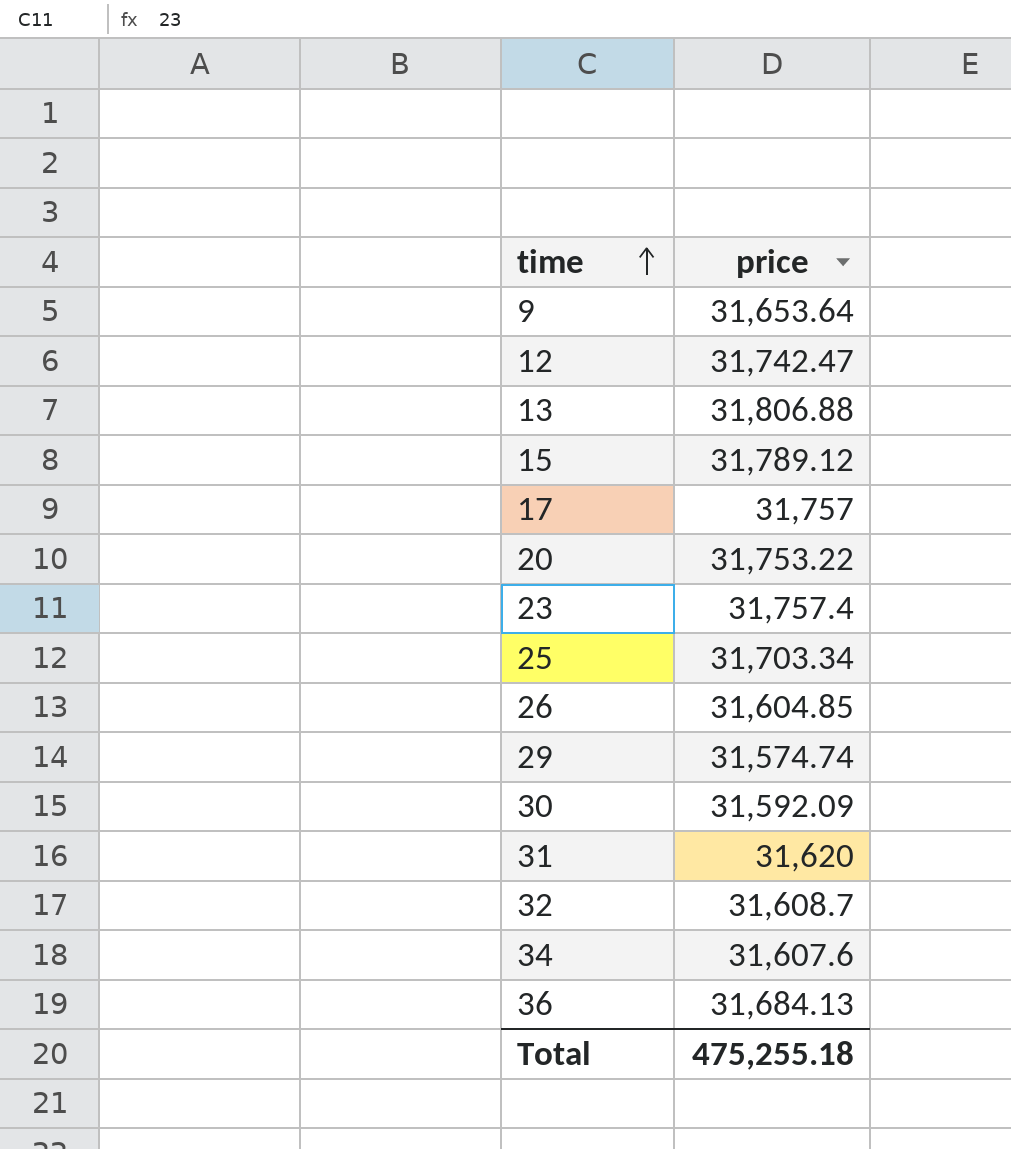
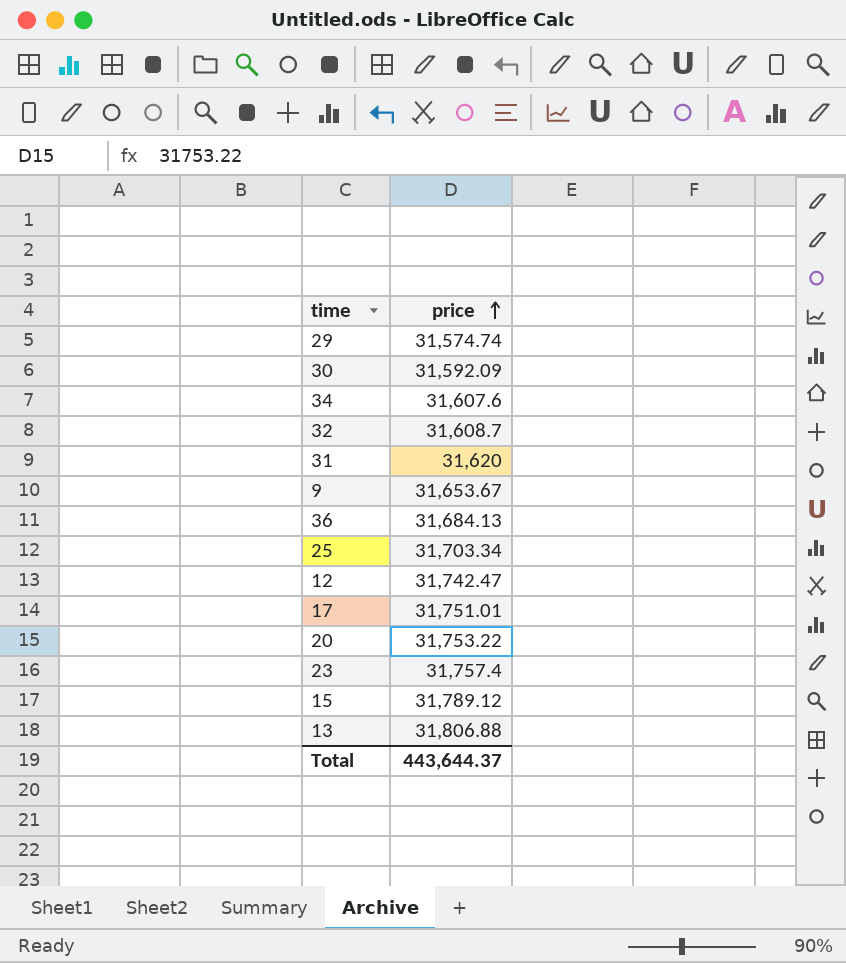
row order: time ascending -> price ascending
row 26: 31,604.85 -> none
9 | price: 31,653.64 -> 31,653.67
17 | price: 31,757 -> 31,751.01
Total | price: 475,255.18 -> 443,644.37

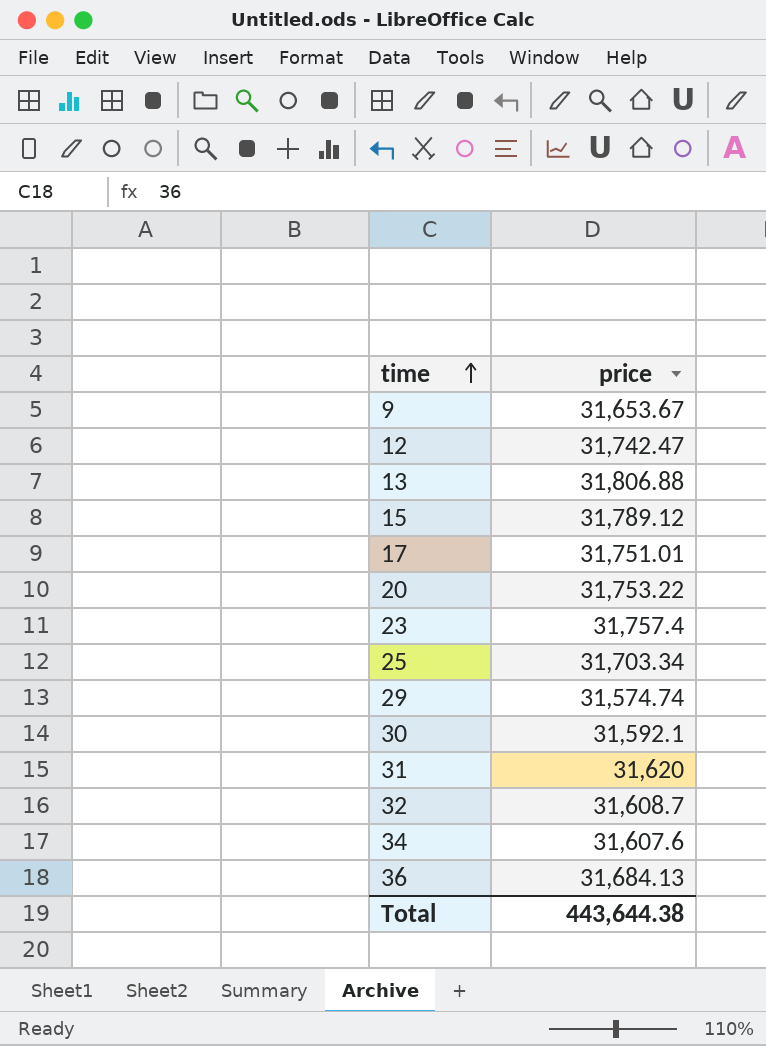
row order: price ascending -> time ascending
30 | price: 31,592.09 -> 31,592.1
Total | price: 443,644.37 -> 443,644.38

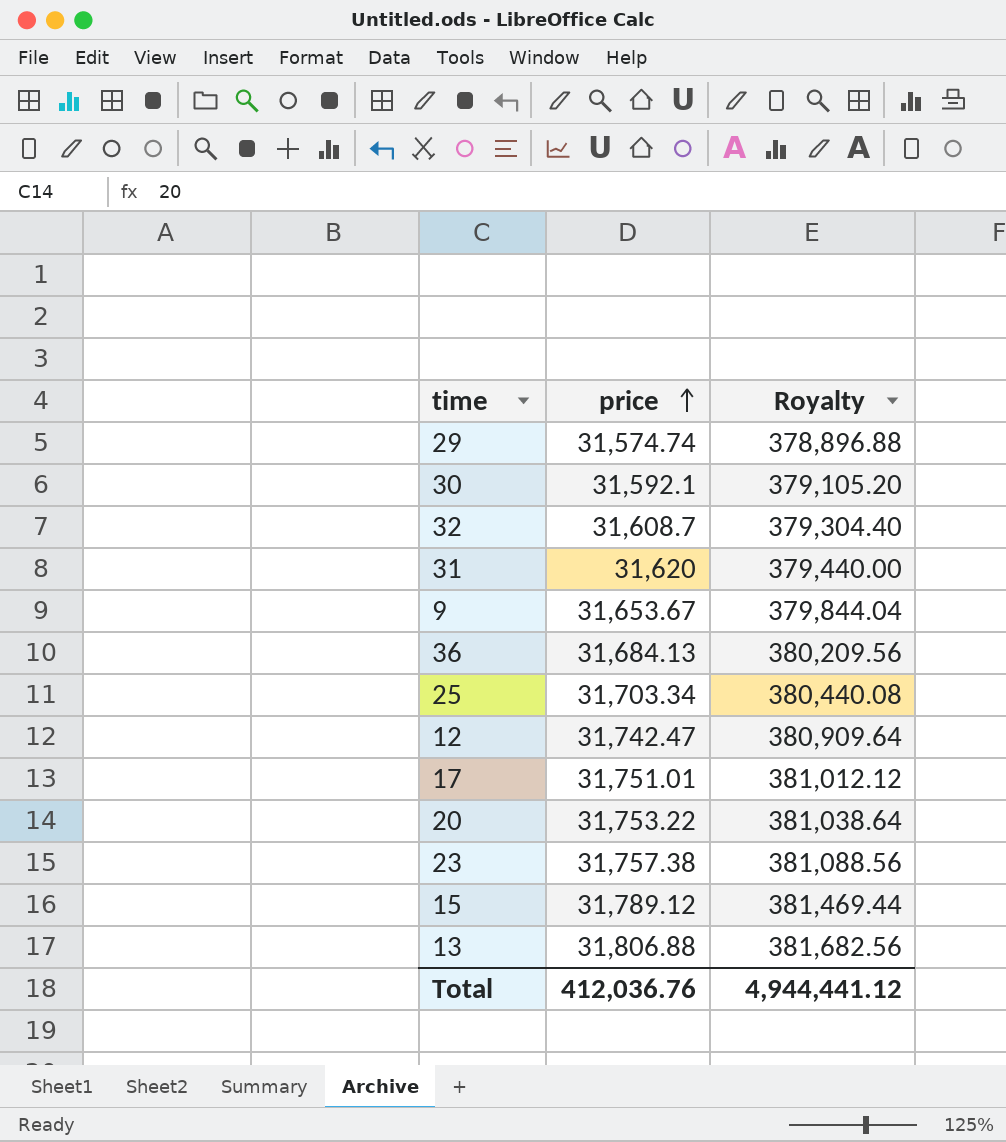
row order: time ascending -> price ascending
column Royalty | formula: none -> [price] * 12
row 34: 31,607.6 -> none
23 | price: 31,757.4 -> 31,757.38
Total | price: 443,644.38 -> 412,036.76

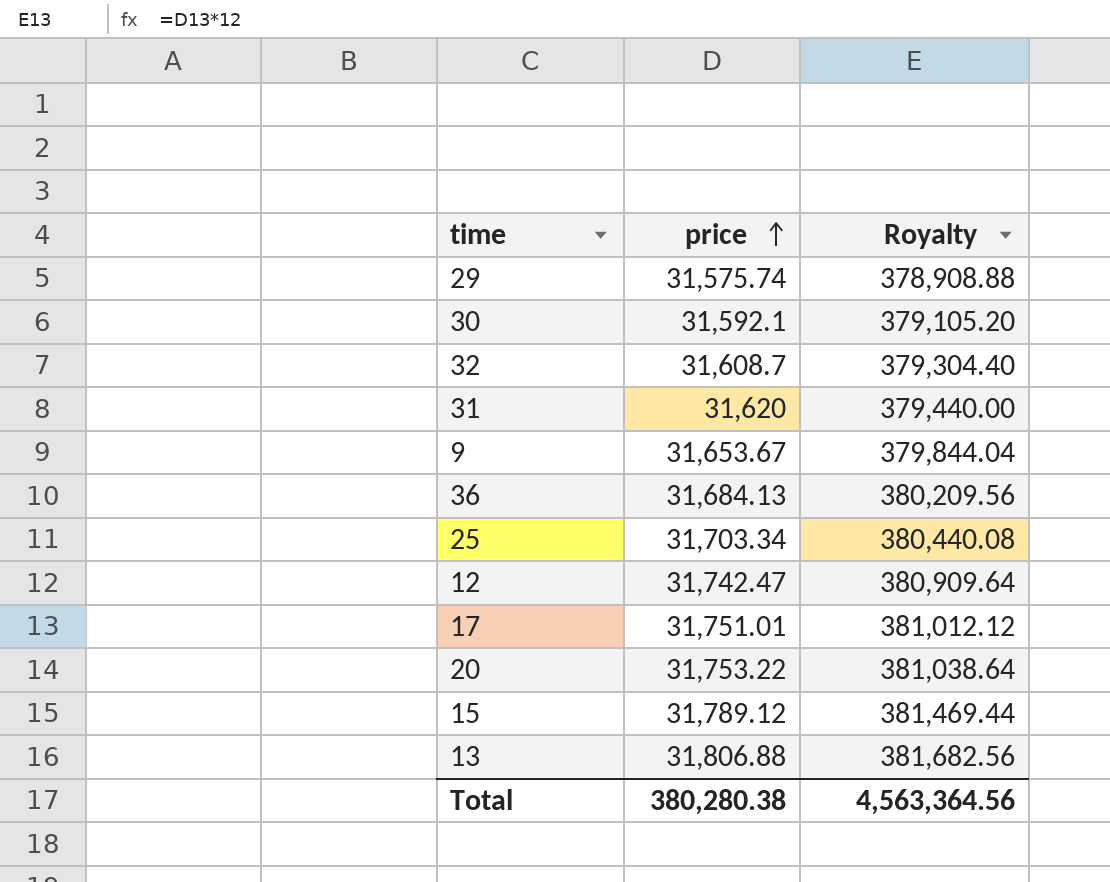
row 23: 31,757.38 | 381,088.56 -> none
29 | price: 31,574.74 -> 31,575.74
29 | Royalty: 378,896.88 -> 378,908.88
Total | price: 412,036.76 -> 380,280.38
Total | Royalty: 4,944,441.12 -> 4,563,364.56

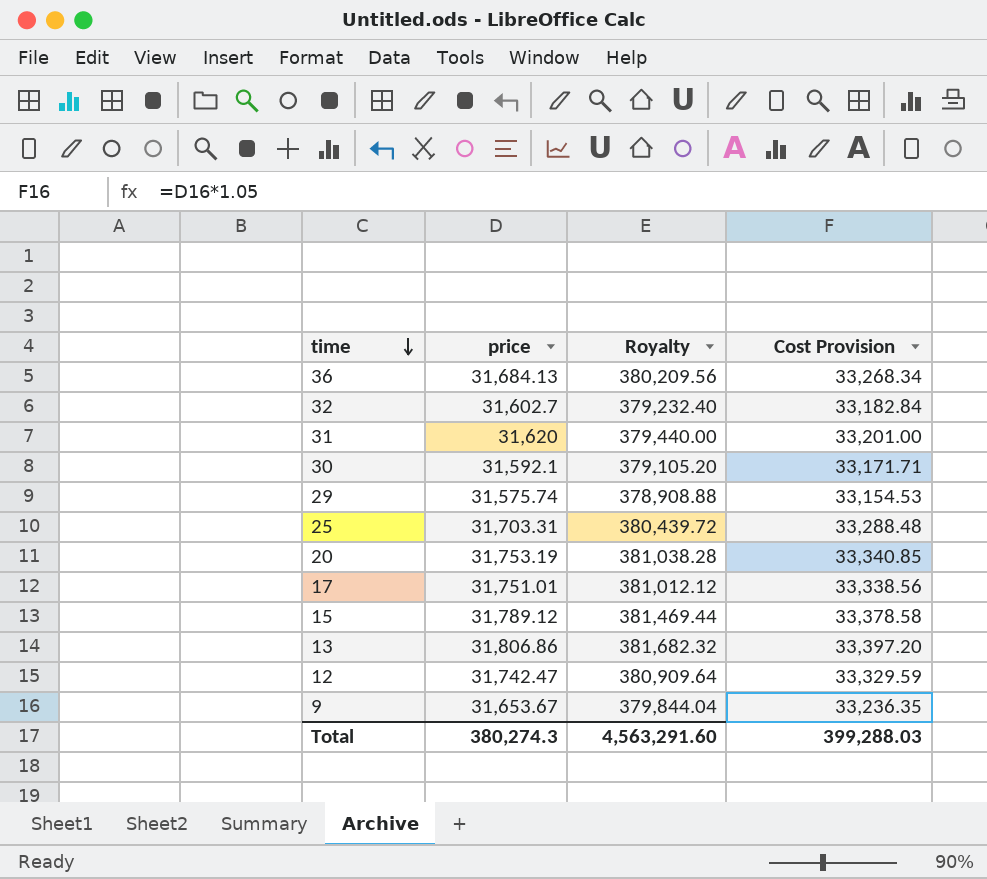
row order: price ascending -> time descending
column Cost Provision | formula: none -> [price] * 1.05
32 | price: 31,608.7 -> 31,602.7
32 | Royalty: 379,304.40 -> 379,232.40
25 | price: 31,703.34 -> 31,703.31
25 | Royalty: 380,440.08 -> 380,439.72
20 | price: 31,753.22 -> 31,753.19
20 | Royalty: 381,038.64 -> 381,038.28
13 | price: 31,806.88 -> 31,806.86
13 | Royalty: 381,682.56 -> 381,682.32
Total | price: 380,280.38 -> 380,274.3
Total | Royalty: 4,563,364.56 -> 4,563,291.60

